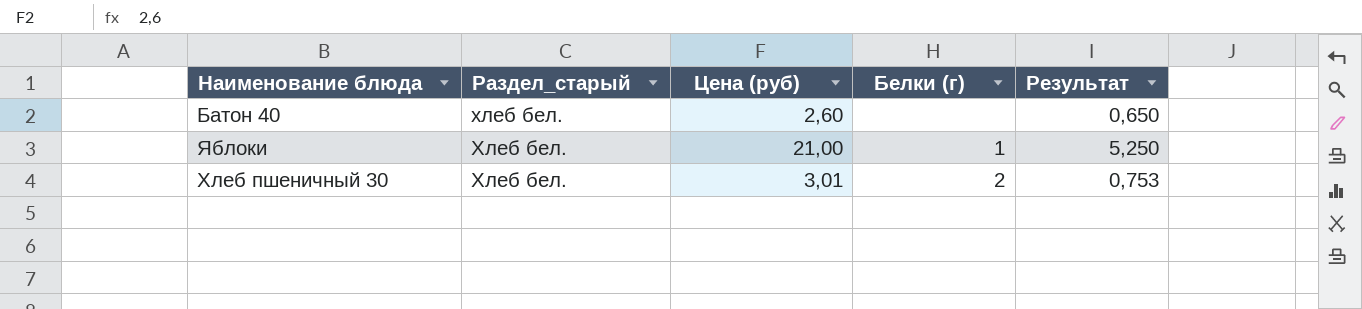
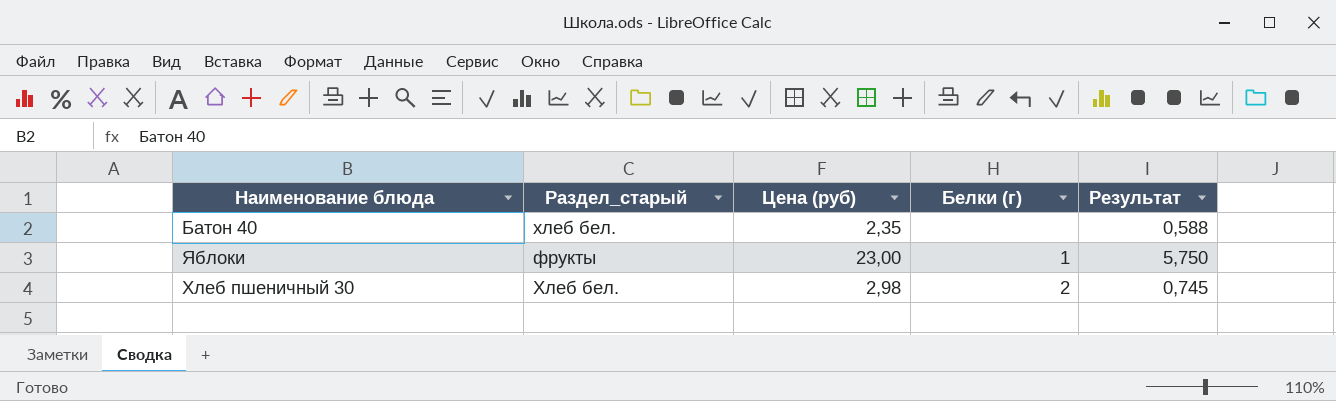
Батон 40 | Цена (руб): 2,60 -> 2,35
Батон 40 | Результат: 0,650 -> 0,588
Яблоки | Раздел_старый: Хлеб бел. -> фрукты
Яблоки | Цена (руб): 21,00 -> 23,00
Яблоки | Результат: 5,250 -> 5,750
Хлеб пшеничный 30 | Цена (руб): 3,01 -> 2,98
Хлеб пшеничный 30 | Результат: 0,753 -> 0,745

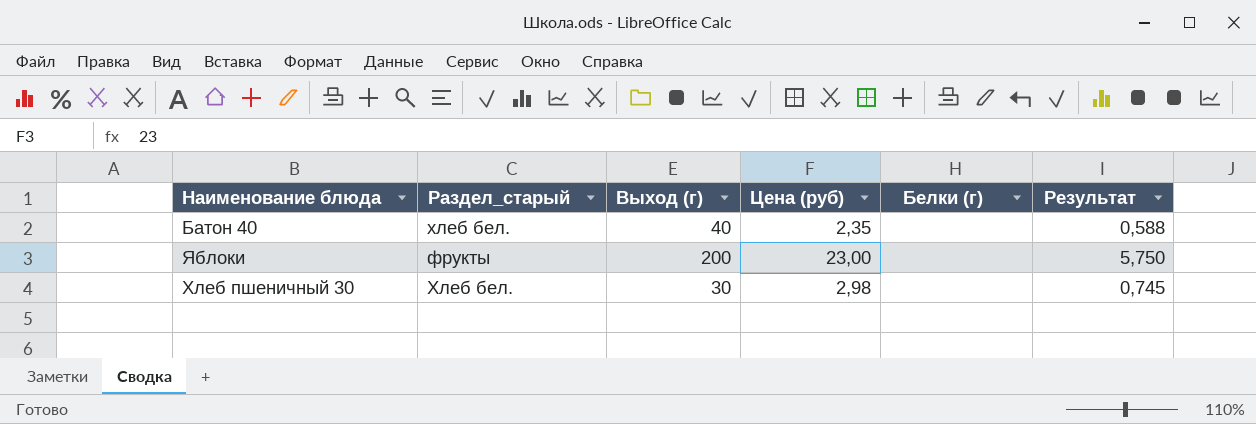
column Выход (г) | position: none -> 3
Яблоки | Белки (г): 1 -> none
Хлеб пшеничный 30 | Белки (г): 2 -> none

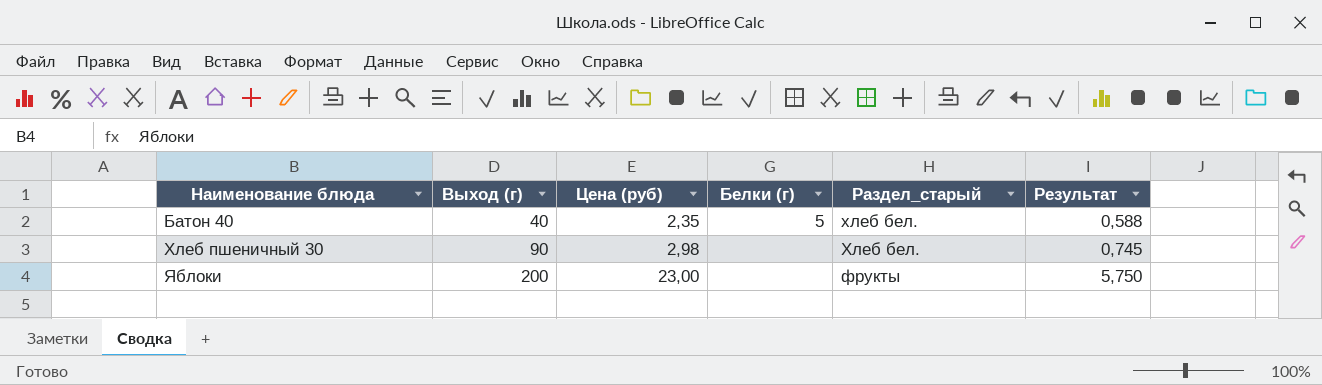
row order: none -> Наименование блюда ascending
column Раздел_старый | position: 2 -> 5
Батон 40 | Белки (г): none -> 5
Хлеб пшеничный 30 | Выход (г): 30 -> 90

